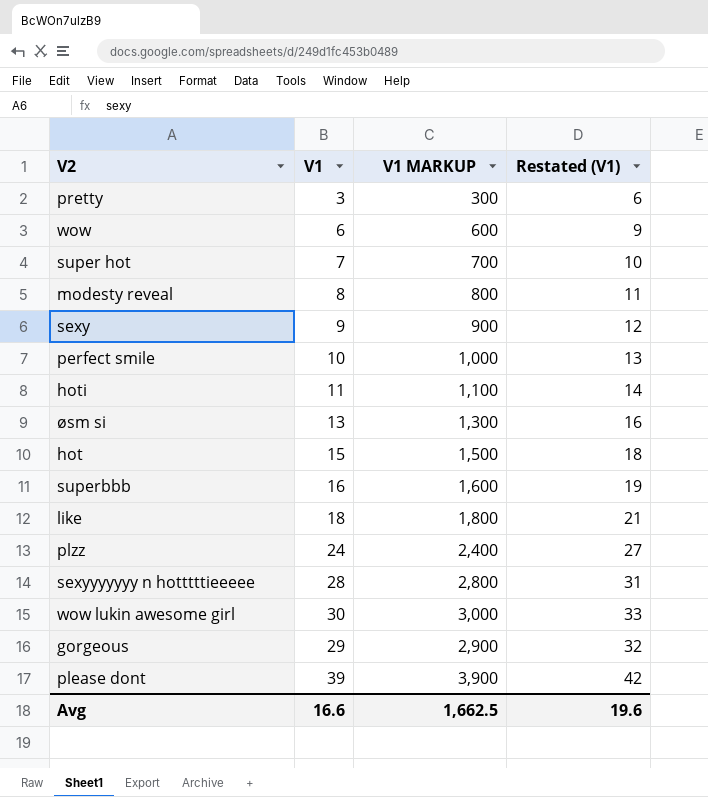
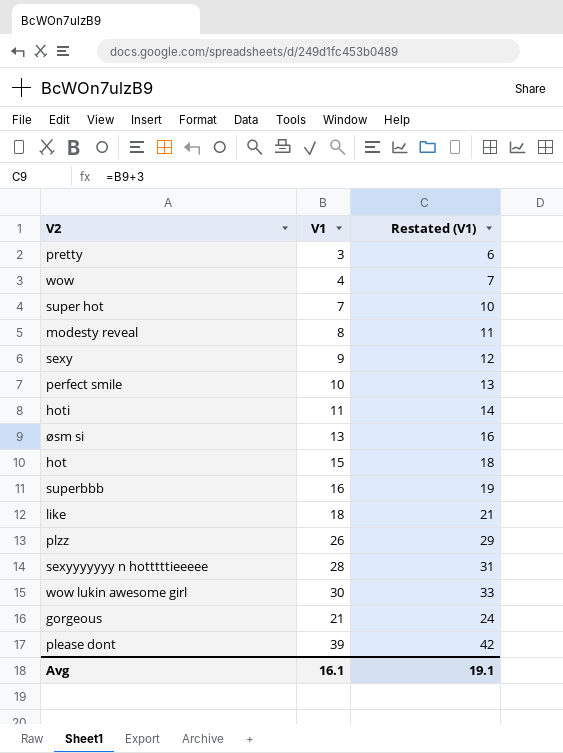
column V1 MARKUP | formula: [V1] * 100 -> none
wow | V1: 6 -> 4
wow | Restated (V1): 9 -> 7
plzz | V1: 24 -> 26
plzz | Restated (V1): 27 -> 29
gorgeous | V1: 29 -> 21
gorgeous | Restated (V1): 32 -> 24
Avg | V1: 16.6 -> 16.1
Avg | Restated (V1): 19.6 -> 19.1

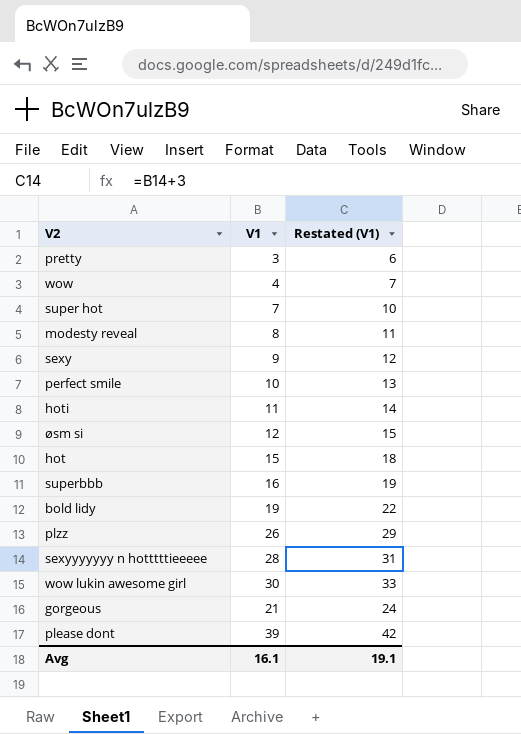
row like: 18 | 21 -> none
øsm si | V1: 13 -> 12
øsm si | Restated (V1): 16 -> 15
row bold lidy: none -> 19 | 22

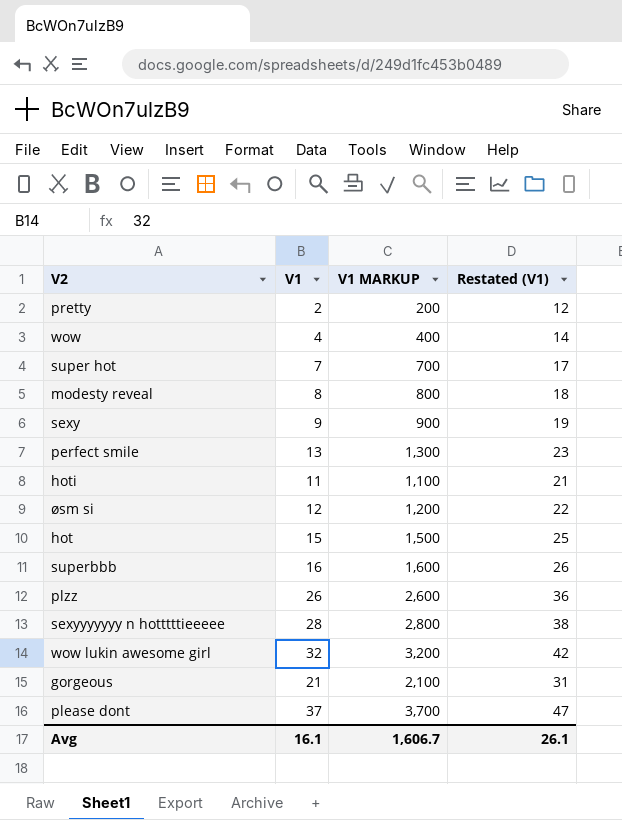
column V1 MARKUP | formula: none -> [V1] * 100
column Restated (V1) | formula: [V1] + 3 -> [V1] + 10
row bold lidy: 19 | 22 -> none
pretty | V1: 3 -> 2
perfect smile | V1: 10 -> 13
wow lukin awesome girl | V1: 30 -> 32
please dont | V1: 39 -> 37
Avg | Restated (V1): 19.1 -> 26.1

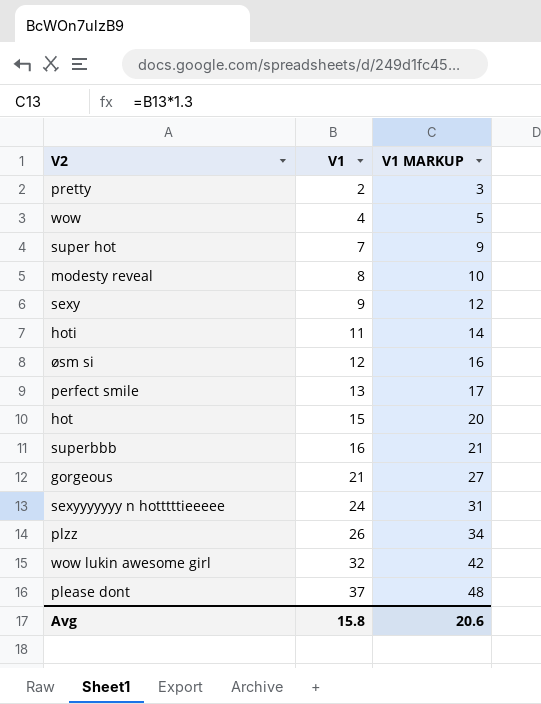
row order: none -> V1 ascending
column Restated (V1) | formula: [V1] + 10 -> none
column V1 MARKUP | formula: [V1] * 100 -> [V1] * 1.3
sexyyyyyyy n hotttttieeeee | V1: 28 -> 24
Avg | V1: 16.1 -> 15.8
Avg | V1 MARKUP: 1,606.7 -> 20.6

